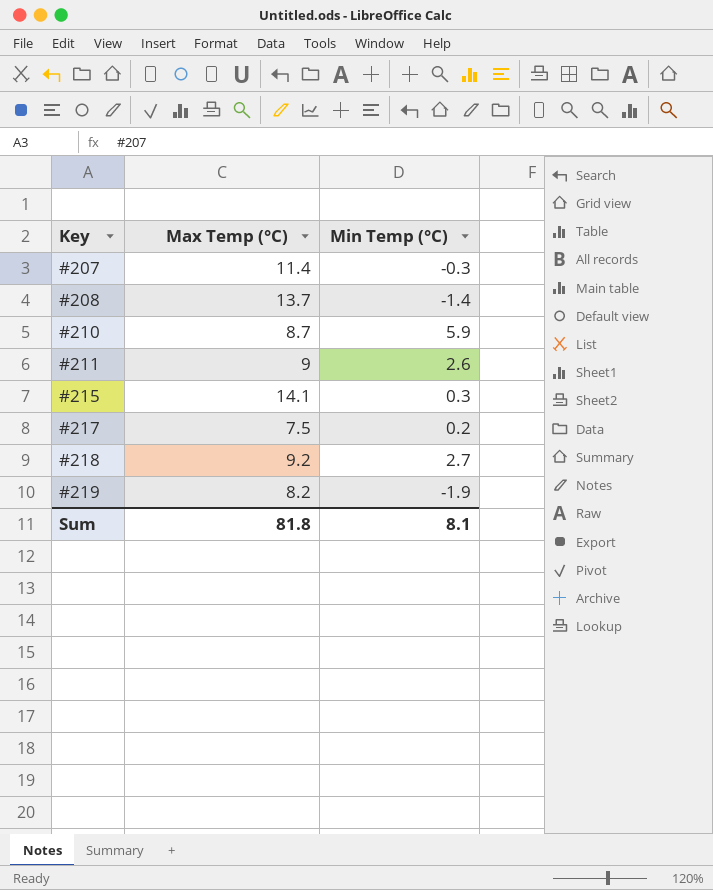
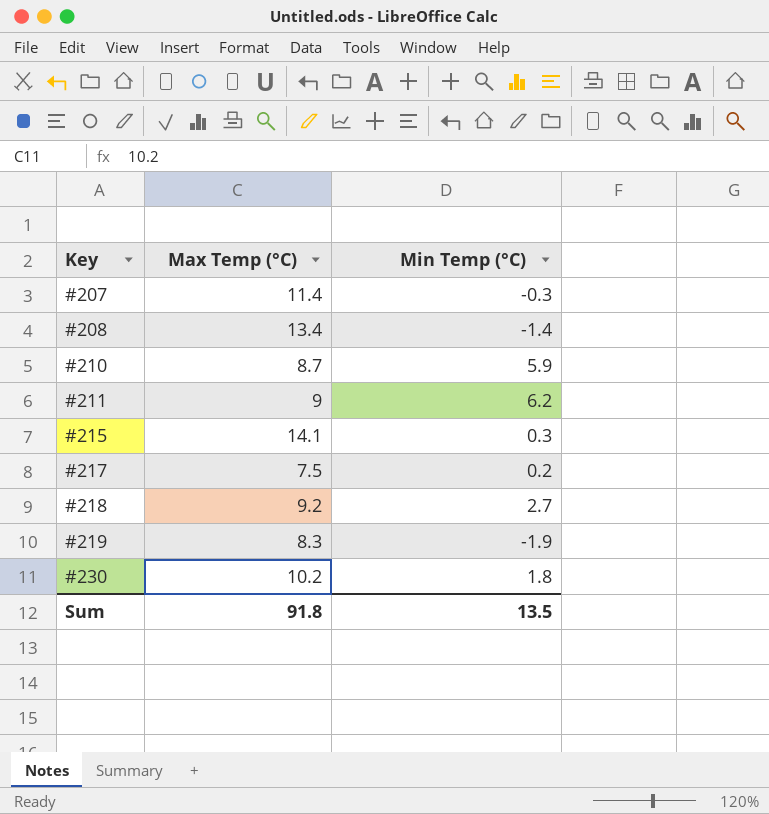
#208 | Max Temp (°C): 13.7 -> 13.4
#211 | Min Temp (°C): 2.6 -> 6.2
#219 | Max Temp (°C): 8.2 -> 8.3
row #230: none -> 10.2 | 1.8
Sum | Max Temp (°C): 81.8 -> 91.8
Sum | Min Temp (°C): 8.1 -> 13.5

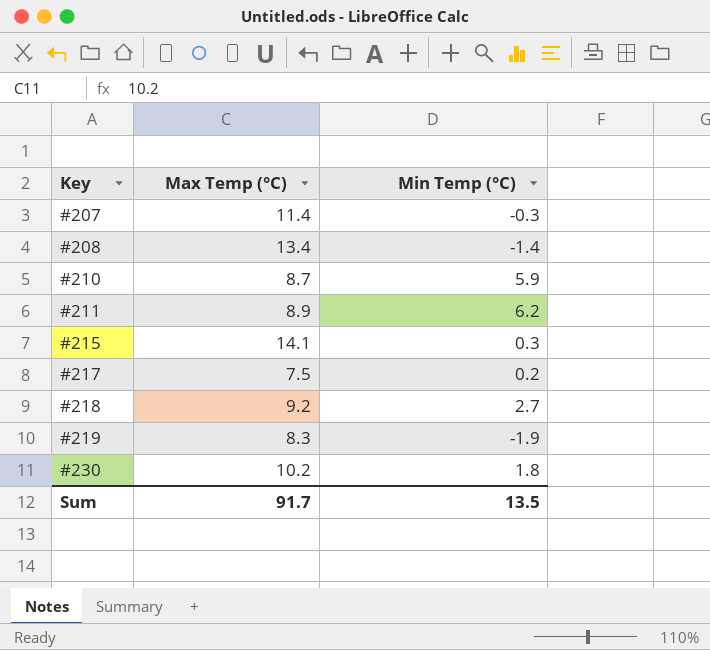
#211 | Max Temp (°C): 9 -> 8.9
Sum | Max Temp (°C): 91.8 -> 91.7

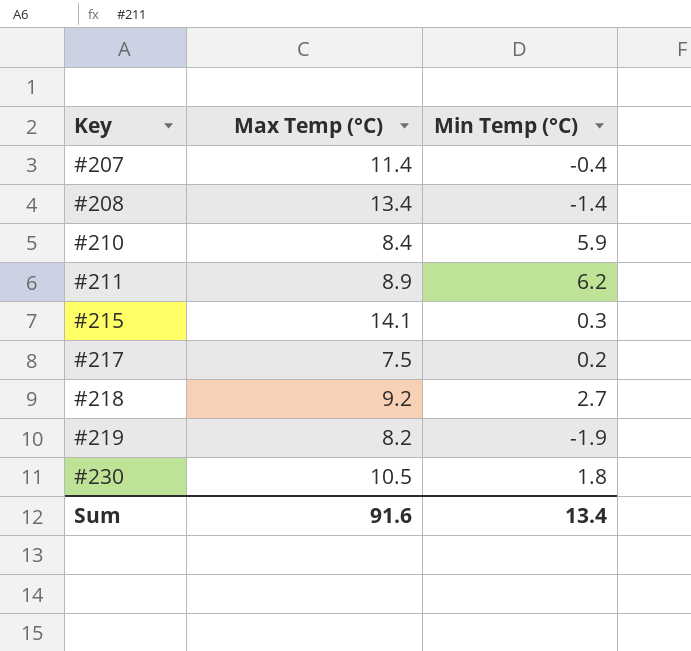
#207 | Min Temp (°C): -0.3 -> -0.4
#210 | Max Temp (°C): 8.7 -> 8.4
#219 | Max Temp (°C): 8.3 -> 8.2
#230 | Max Temp (°C): 10.2 -> 10.5
Sum | Max Temp (°C): 91.7 -> 91.6
Sum | Min Temp (°C): 13.5 -> 13.4

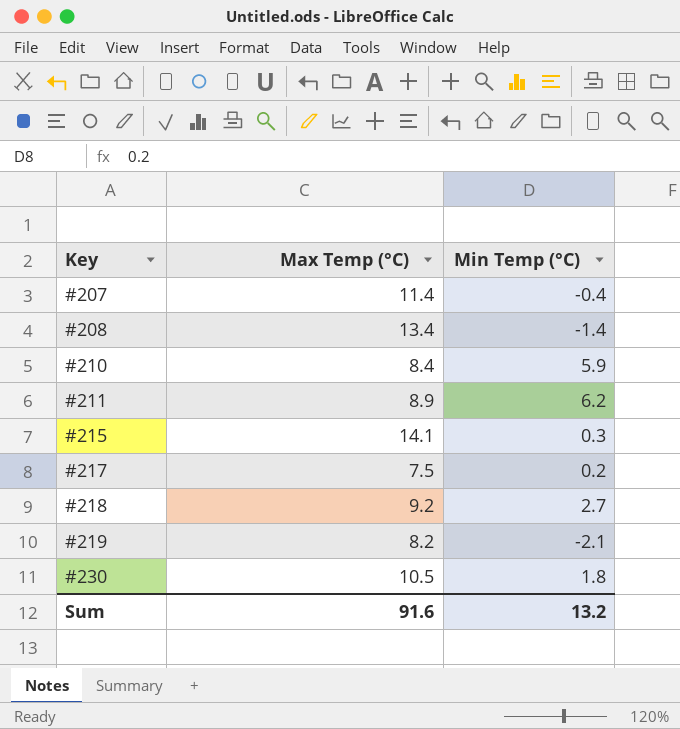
#219 | Min Temp (°C): -1.9 -> -2.1
Sum | Min Temp (°C): 13.4 -> 13.2

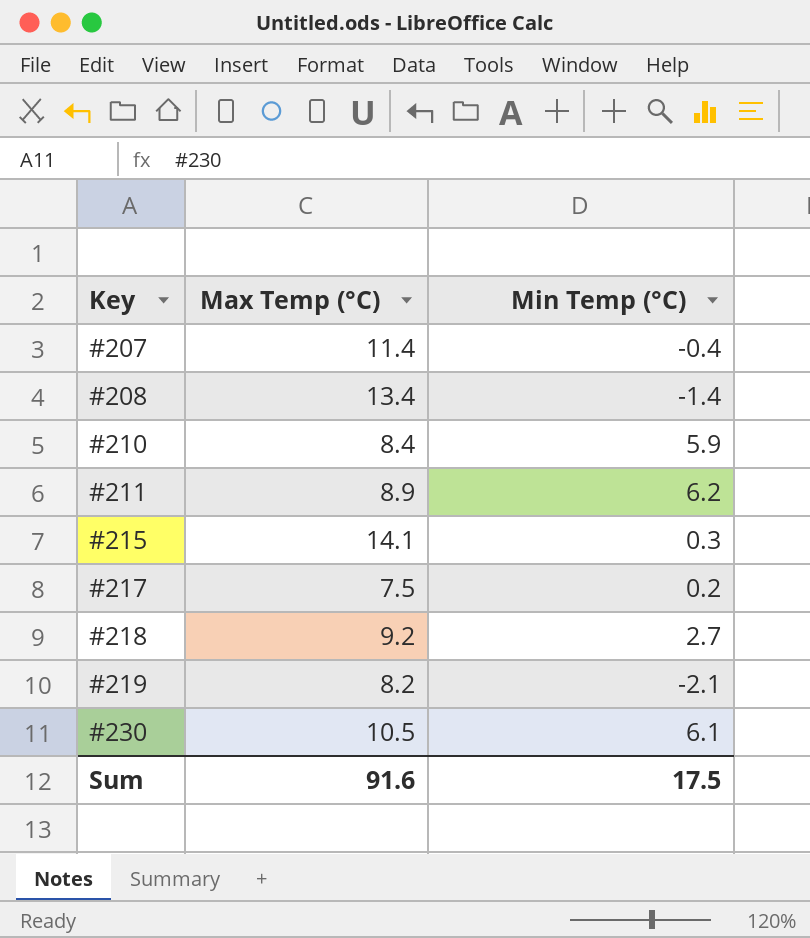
#230 | Min Temp (°C): 1.8 -> 6.1
Sum | Min Temp (°C): 13.2 -> 17.5

